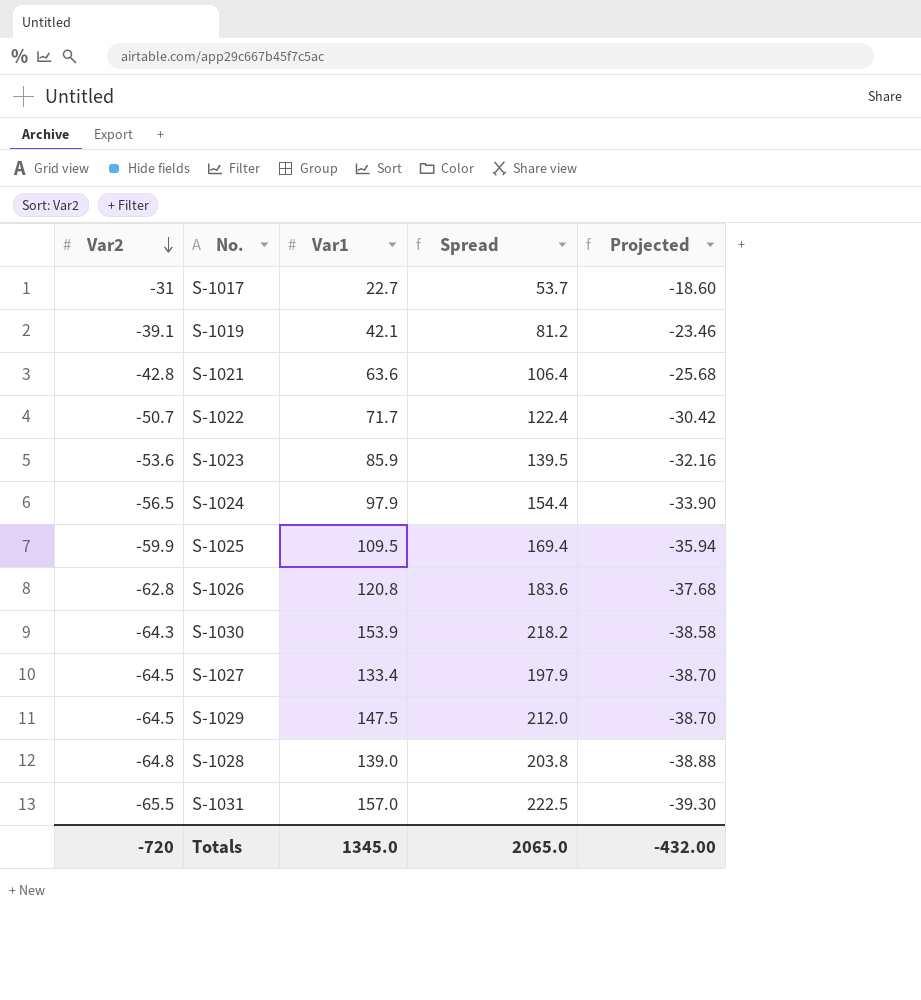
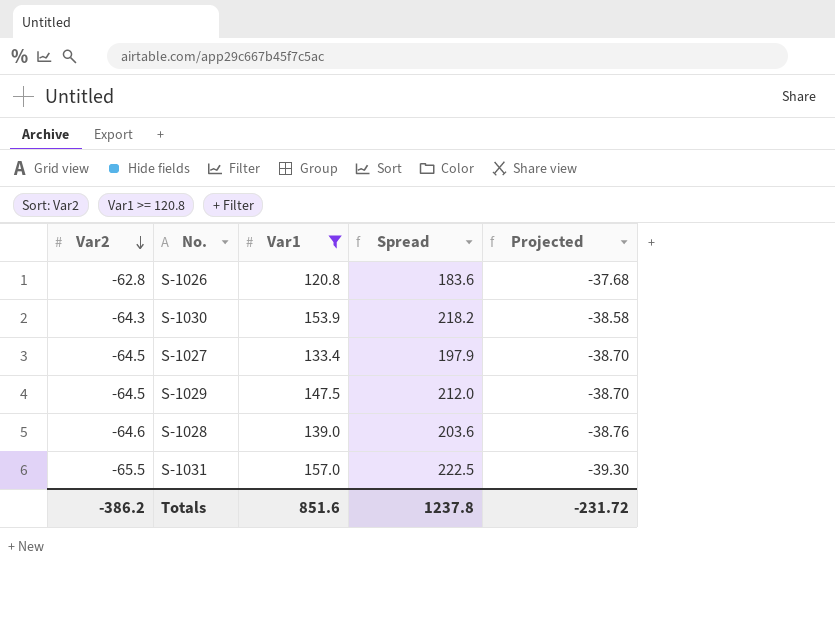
filter: none -> Var1 >= 120.8
S-1028 | Var2: -64.8 -> -64.6
S-1028 | Spread: 203.8 -> 203.6
S-1028 | Projected: -38.88 -> -38.76
Totals | Var2: -720 -> -386.2
Totals | Var1: 1345.0 -> 851.6
Totals | Spread: 2065.0 -> 1237.8
Totals | Projected: -432.00 -> -231.72

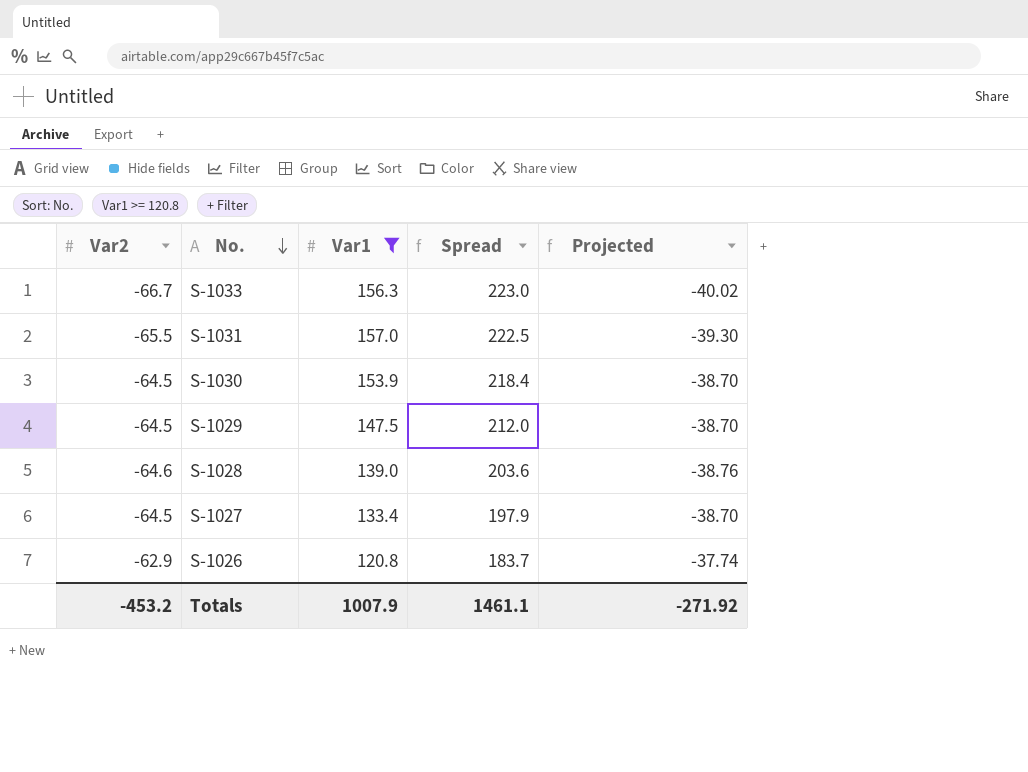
row order: Var2 descending -> No. descending
row S-1033: none -> -66.7 | 156.3 | 223.0 | -40.02
S-1030 | Var2: -64.3 -> -64.5
S-1030 | Spread: 218.2 -> 218.4
S-1030 | Projected: -38.58 -> -38.70
S-1026 | Var2: -62.8 -> -62.9
S-1026 | Spread: 183.6 -> 183.7
S-1026 | Projected: -37.68 -> -37.74
Totals | Var2: -386.2 -> -453.2
Totals | Var1: 851.6 -> 1007.9
Totals | Spread: 1237.8 -> 1461.1
Totals | Projected: -231.72 -> -271.92

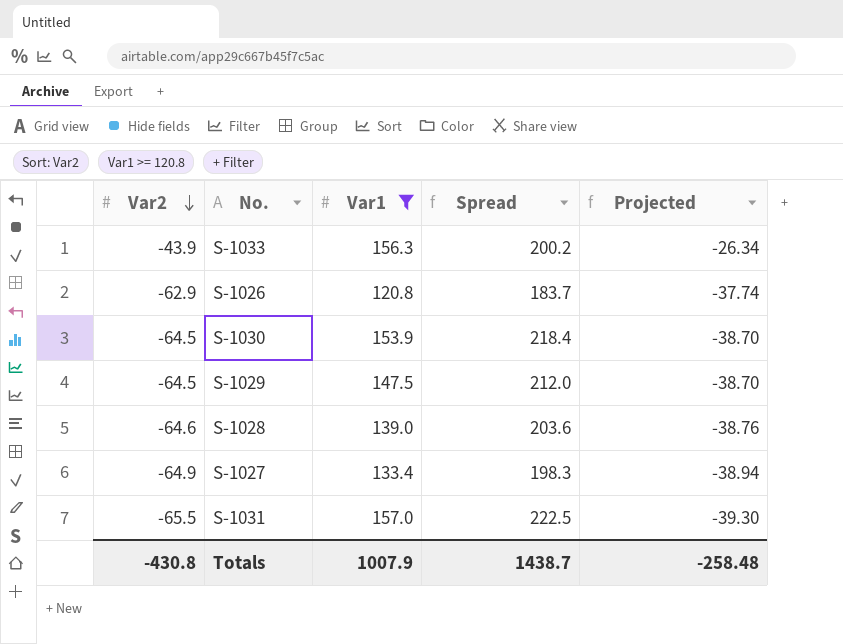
row order: No. descending -> Var2 descending
S-1033 | Var2: -66.7 -> -43.9
S-1033 | Spread: 223.0 -> 200.2
S-1033 | Projected: -40.02 -> -26.34
S-1027 | Var2: -64.5 -> -64.9
S-1027 | Spread: 197.9 -> 198.3
S-1027 | Projected: -38.70 -> -38.94
Totals | Var2: -453.2 -> -430.8
Totals | Spread: 1461.1 -> 1438.7
Totals | Projected: -271.92 -> -258.48

